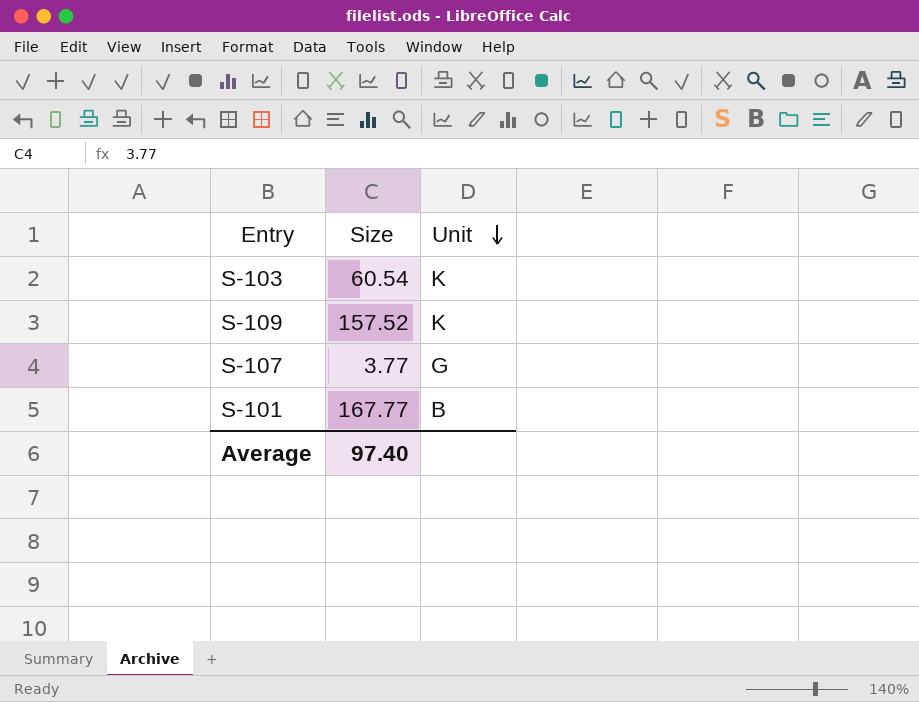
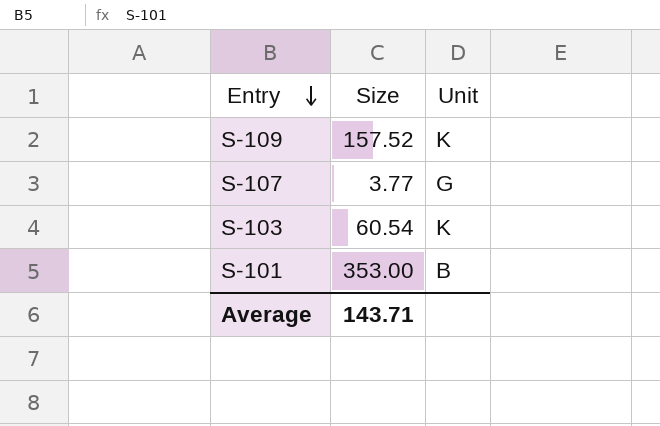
row order: Unit descending -> Entry descending
S-101 | Size: 167.77 -> 353.00
Average | Size: 97.40 -> 143.71

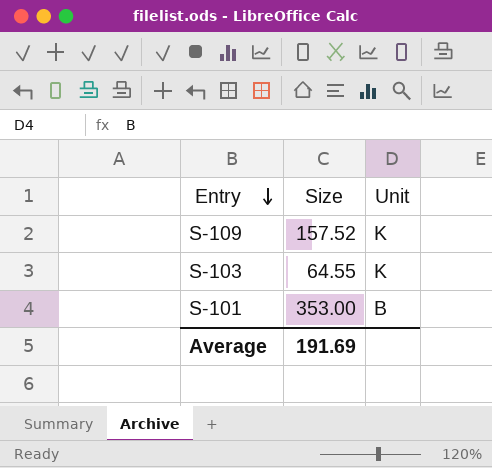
row S-107: 3.77 | G -> none
S-103 | Size: 60.54 -> 64.55
Average | Size: 143.71 -> 191.69

